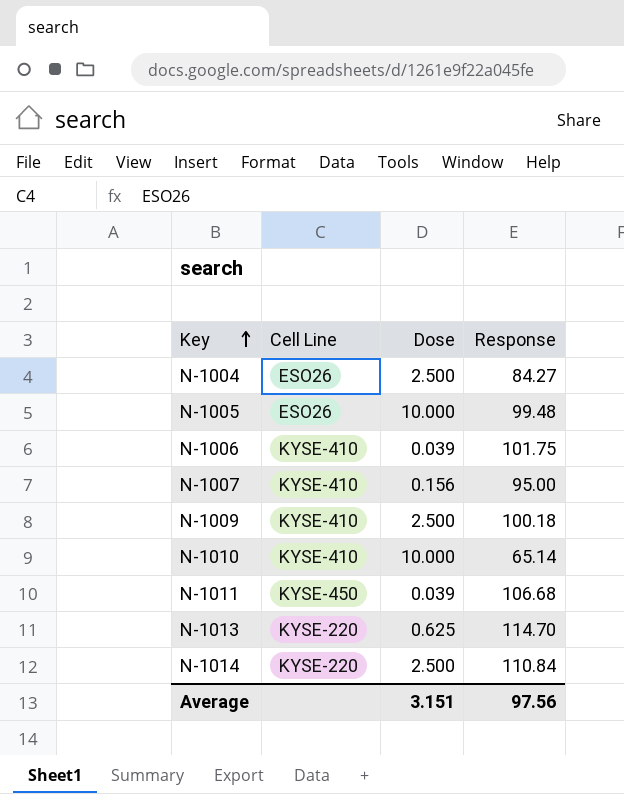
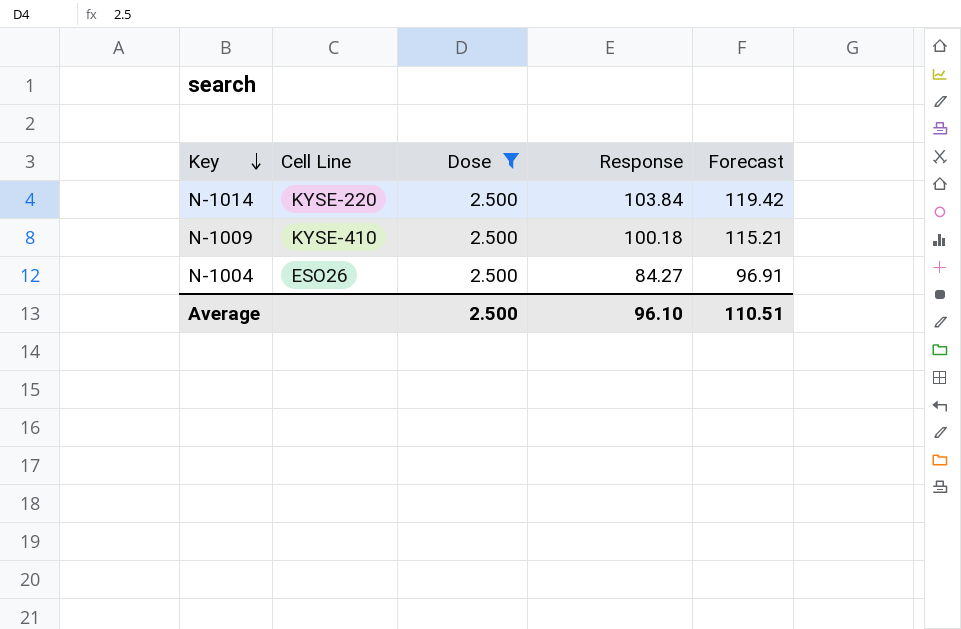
filter: none -> Dose = 2.500
row order: Key ascending -> Key descending
column Forecast | formula: none -> [Response] * 1.15
N-1014 | Response: 110.84 -> 103.84
Average | Dose: 3.151 -> 2.500
Average | Response: 97.56 -> 96.10

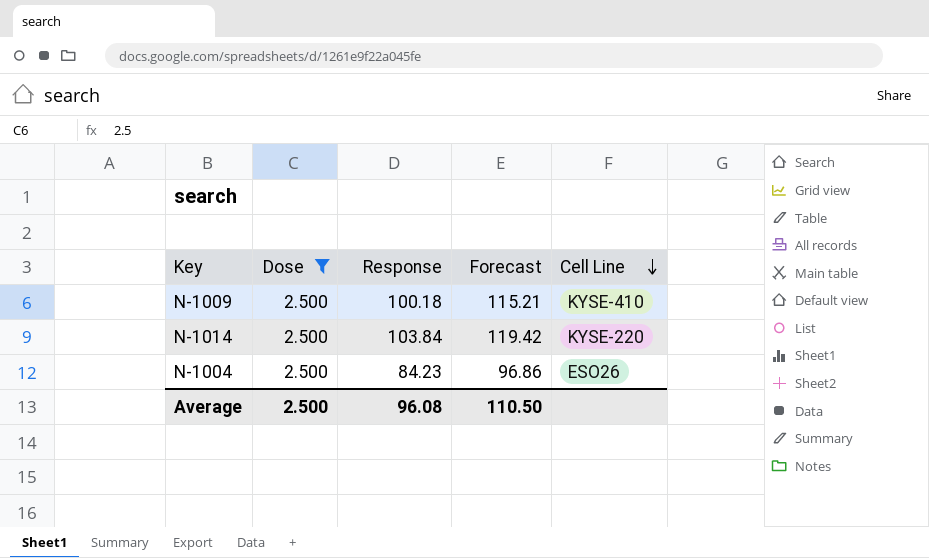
row order: Key descending -> Cell Line descending
column Cell Line | position: 2 -> 5
N-1004 | Response: 84.27 -> 84.23
N-1004 | Forecast: 96.91 -> 96.86
Average | Response: 96.10 -> 96.08
Average | Forecast: 110.51 -> 110.50

